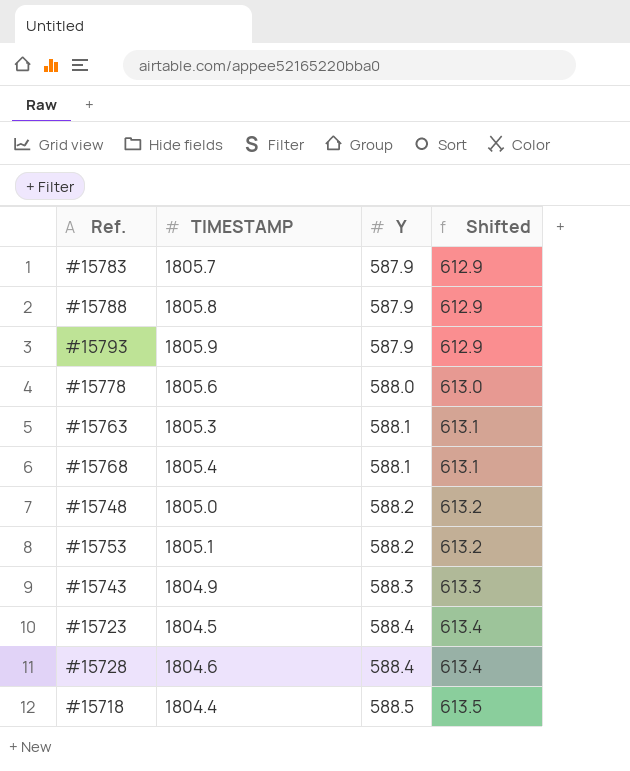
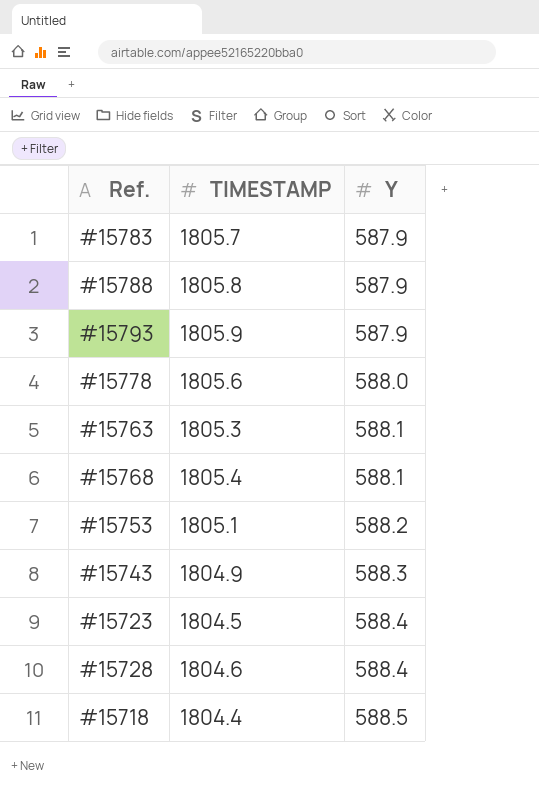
column Shifted | formula: [Y] + 25 -> none
row #15748: 1805.0 | 588.2 | 613.2 -> none

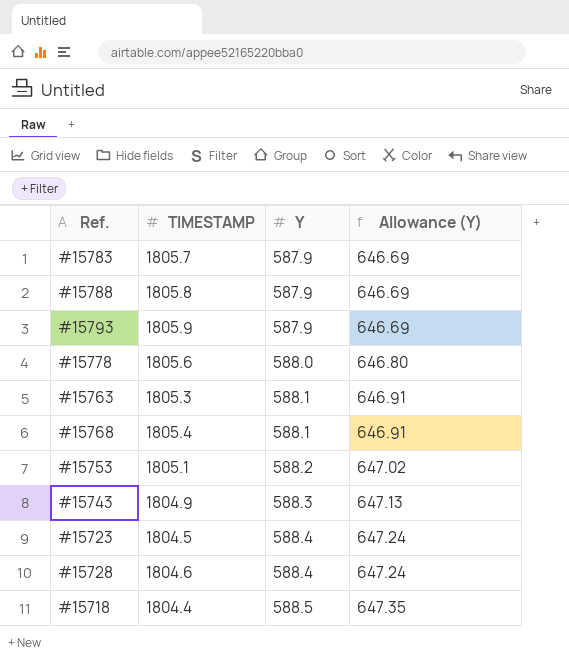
column Allowance (Y) | formula: none -> [Y] * 1.1

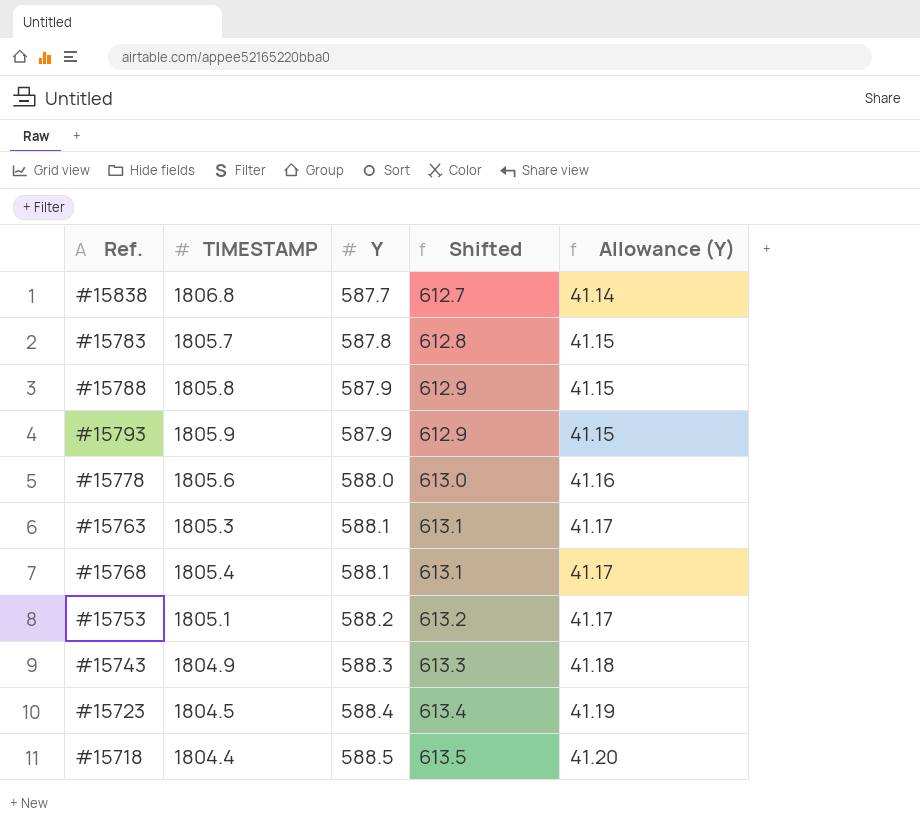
column Shifted | formula: none -> [Y] + 25
column Allowance (Y) | formula: [Y] * 1.1 -> [Y] * 0.07
row #15728: 1804.6 | 588.4 | 647.24 -> none
row #15838: none -> 1806.8 | 587.7 | 612.7 | 41.14
#15783 | Y: 587.9 -> 587.8

